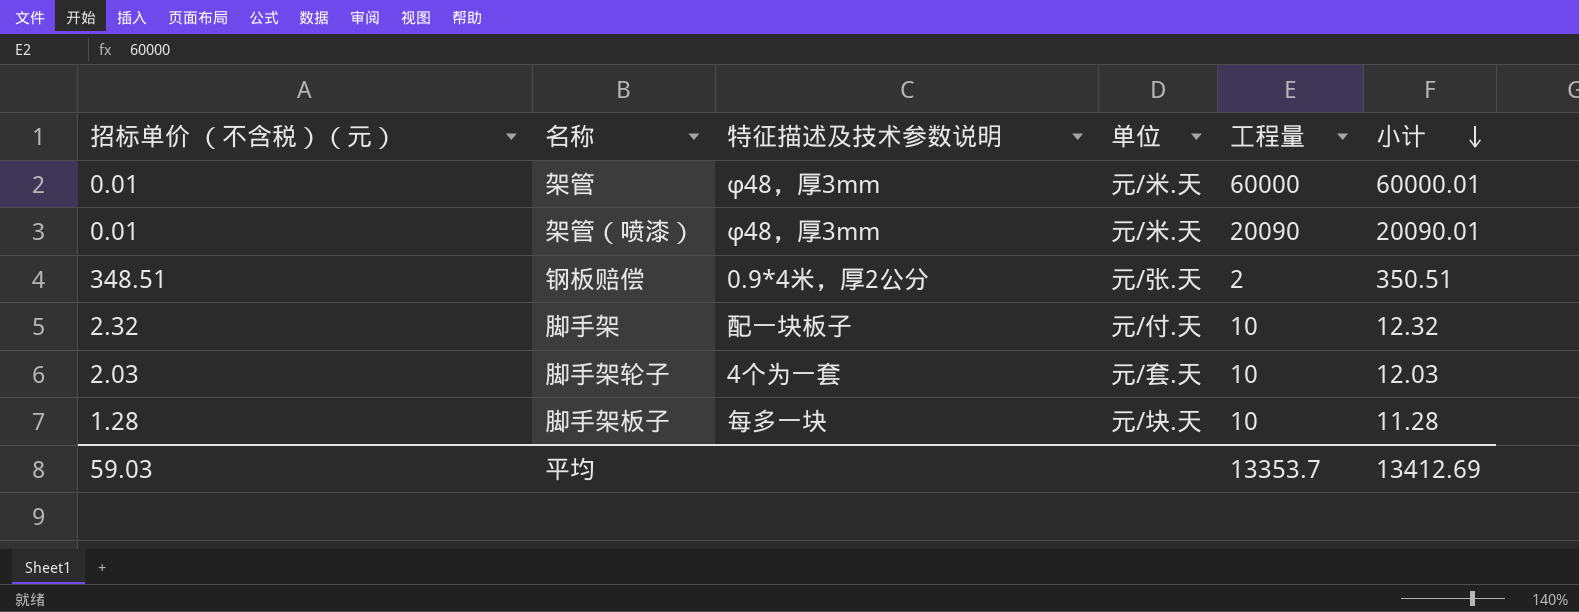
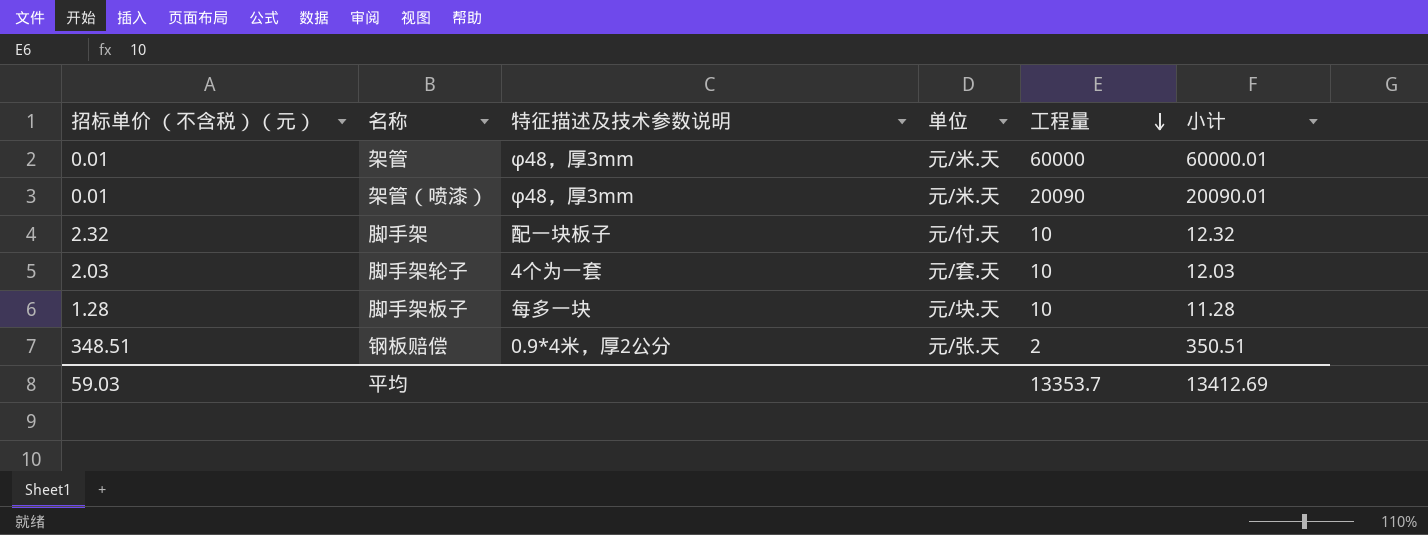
row order: 小计 descending -> 工程量 descending

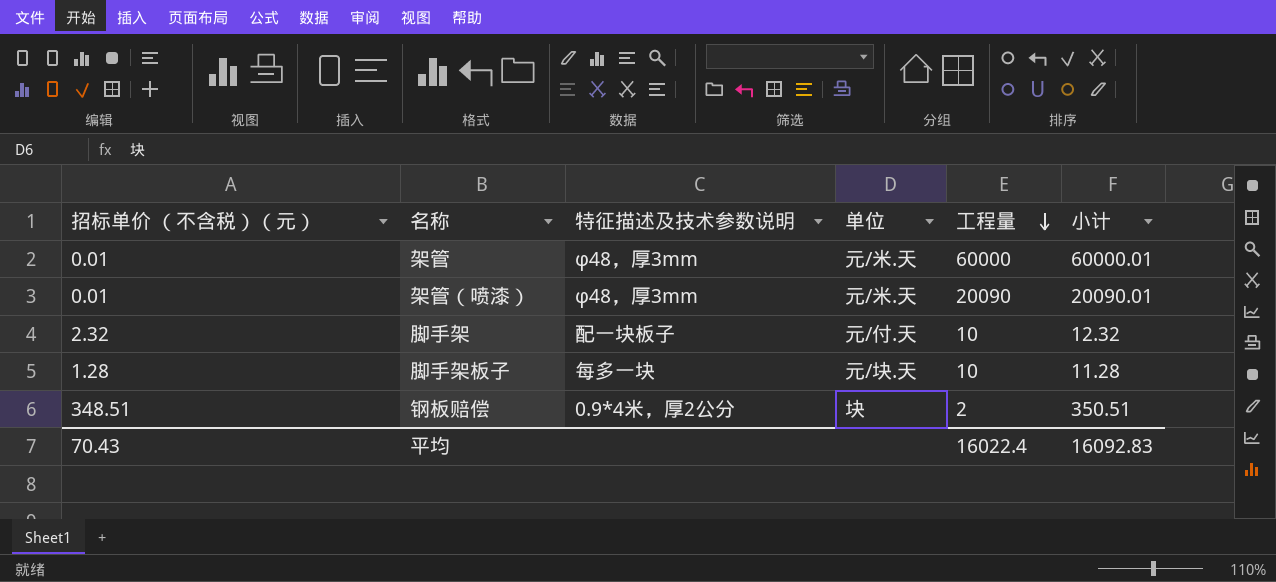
row 脚手架轮子: 2.03 | 4个为一套 | 元/套.天 | 10 | 12.03 -> none
钢板赔偿 | 单位: 元/张.天 -> 块
平均 | 招标单价 （不含税）（元）: 59.03 -> 70.43
平均 | 工程量: 13353.7 -> 16022.4
平均 | 小计: 13412.69 -> 16092.83

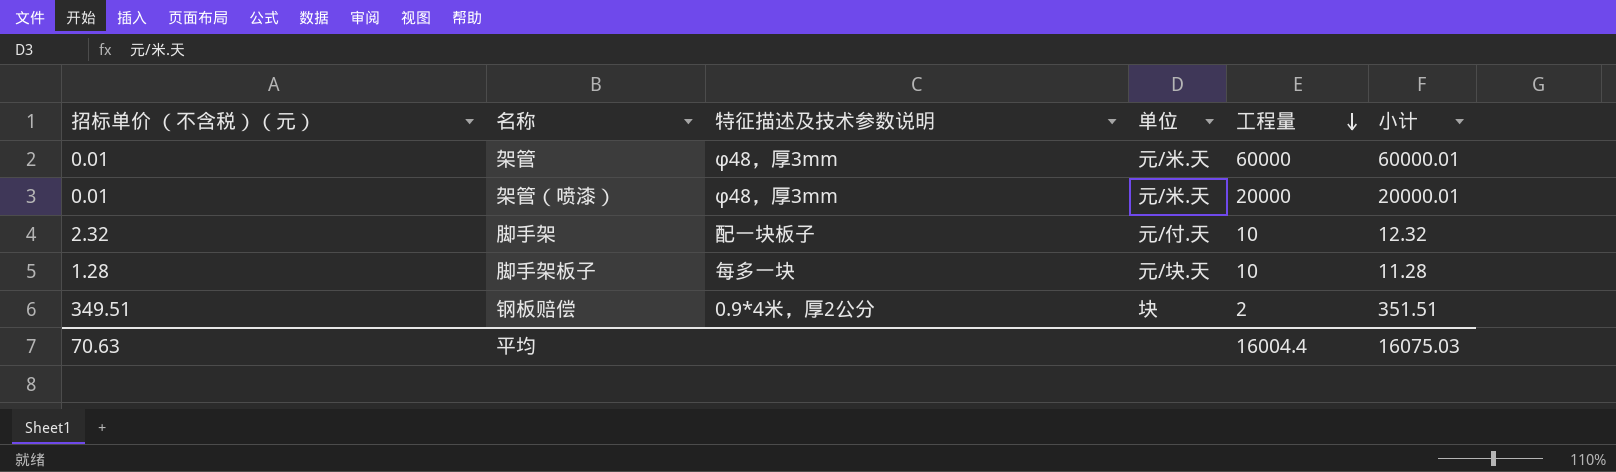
架管（喷漆） | 工程量: 20090 -> 20000
架管（喷漆） | 小计: 20090.01 -> 20000.01
钢板赔偿 | 招标单价 （不含税）（元）: 348.51 -> 349.51
钢板赔偿 | 小计: 350.51 -> 351.51
平均 | 招标单价 （不含税）（元）: 70.43 -> 70.63
平均 | 工程量: 16022.4 -> 16004.4
平均 | 小计: 16092.83 -> 16075.03

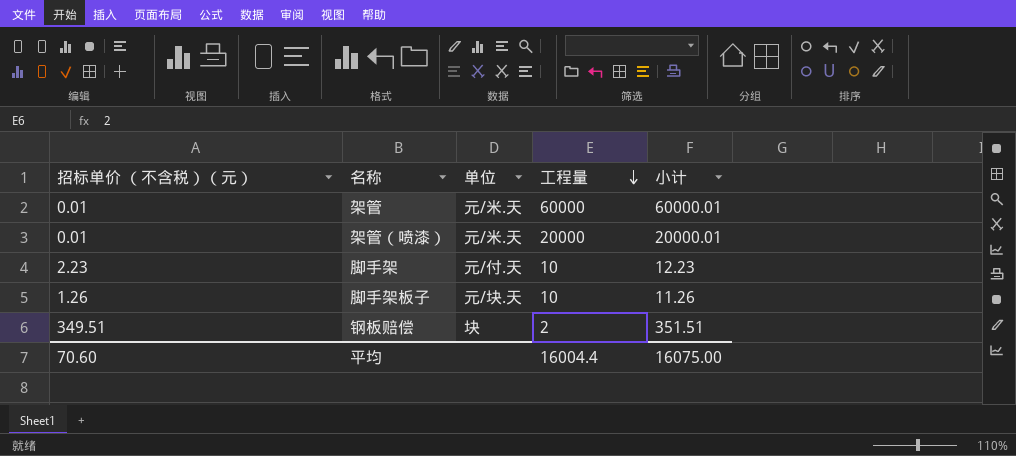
column 特征描述及技术参数说明 | position: 3 -> none
脚手架 | 招标单价 （不含税）（元）: 2.32 -> 2.23
脚手架 | 小计: 12.32 -> 12.23
脚手架板子 | 招标单价 （不含税）（元）: 1.28 -> 1.26
脚手架板子 | 小计: 11.28 -> 11.26
平均 | 招标单价 （不含税）（元）: 70.63 -> 70.60
平均 | 小计: 16075.03 -> 16075.00

